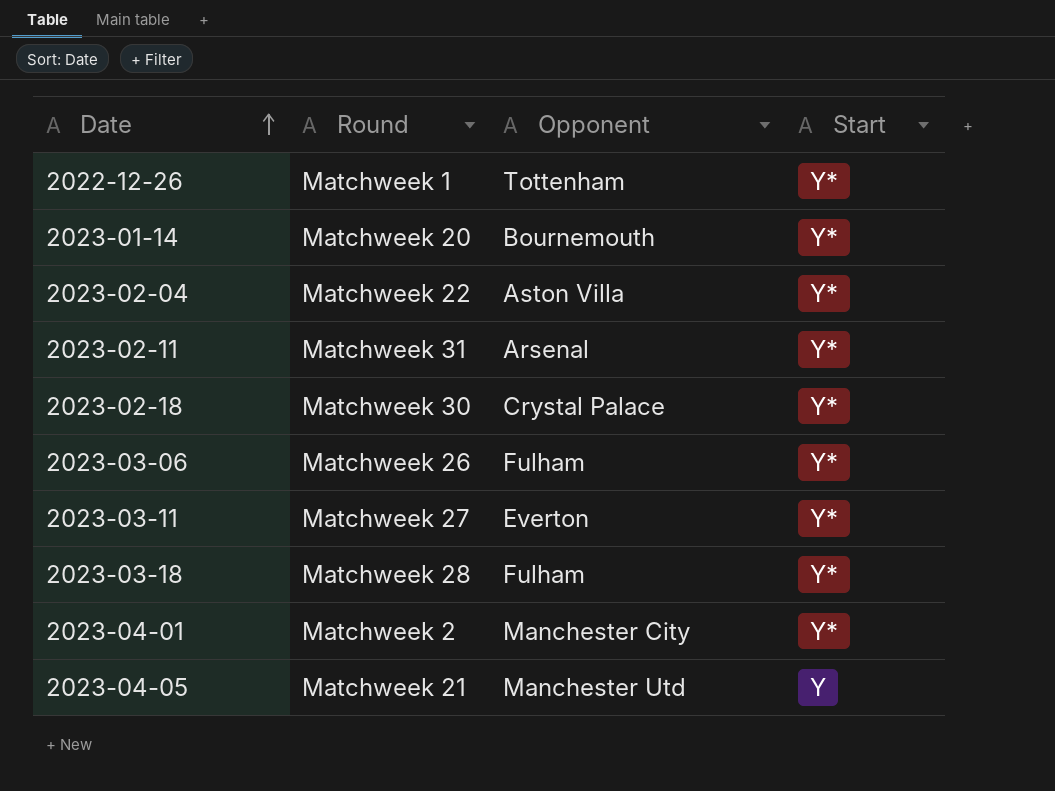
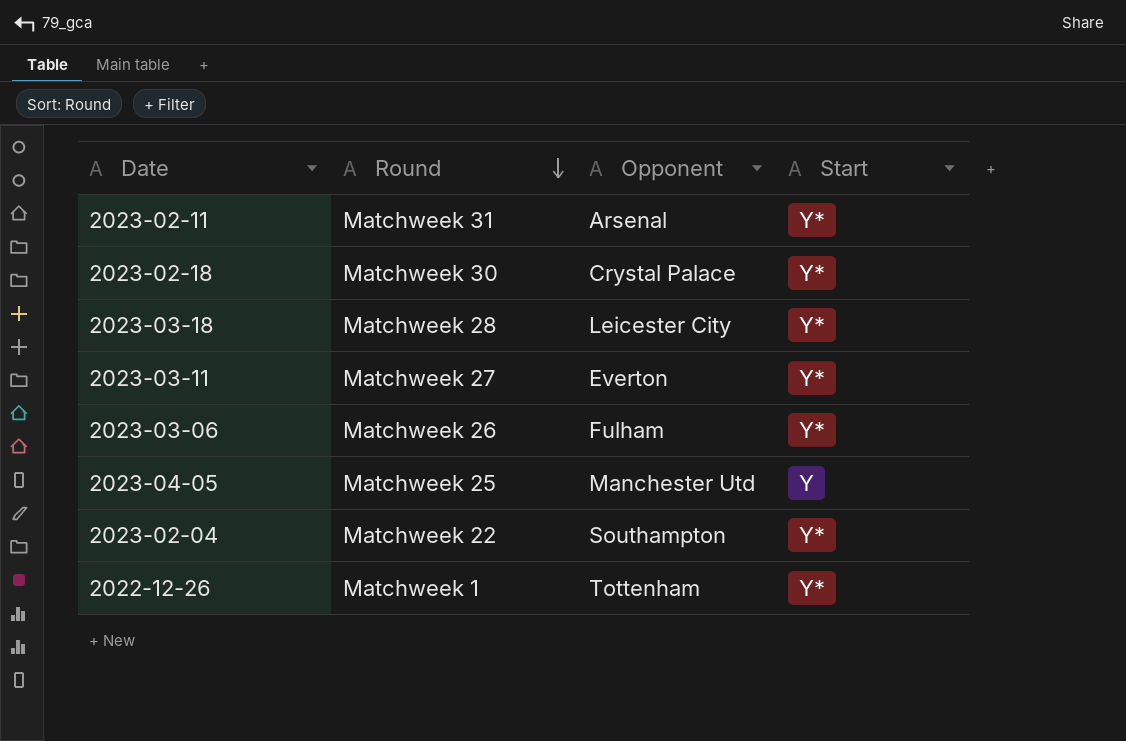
row order: Date ascending -> Round descending
row 2023-01-14: Matchweek 20 | Bournemouth | Y* -> none
row 2023-04-01: Matchweek 2 | Manchester City | Y* -> none
2023-03-18 | Opponent: Fulham -> Leicester City
2023-04-05 | Round: Matchweek 21 -> Matchweek 25
2023-02-04 | Opponent: Aston Villa -> Southampton

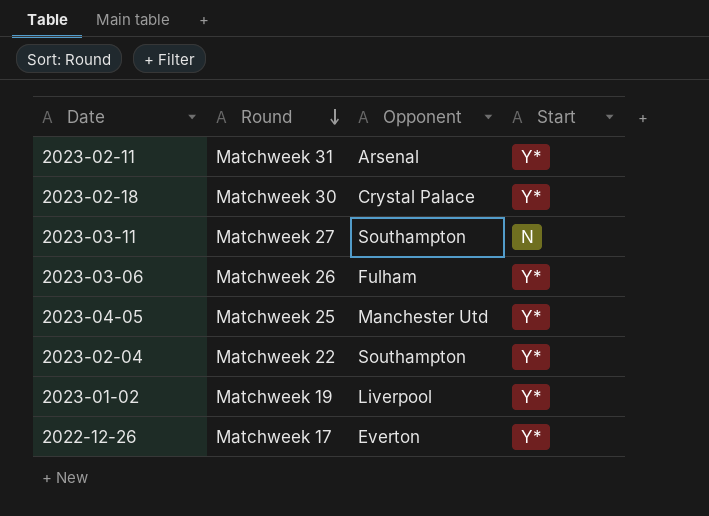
row 2023-03-18: Matchweek 28 | Leicester City | Y* -> none
2023-03-11 | Opponent: Everton -> Southampton
2023-03-11 | Start: Y* -> N
2023-04-05 | Start: Y -> Y*
row 2023-01-02: none -> Matchweek 19 | Liverpool | Y*
2022-12-26 | Round: Matchweek 1 -> Matchweek 17
2022-12-26 | Opponent: Tottenham -> Everton

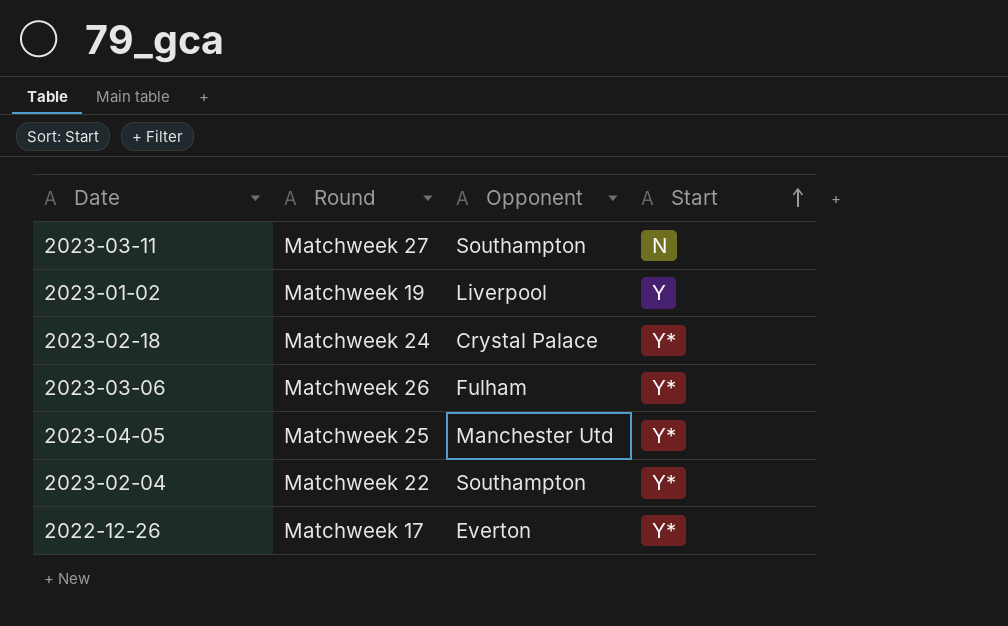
row order: Round descending -> Start ascending
row 2023-02-11: Matchweek 31 | Arsenal | Y* -> none
2023-01-02 | Start: Y* -> Y
2023-02-18 | Round: Matchweek 30 -> Matchweek 24

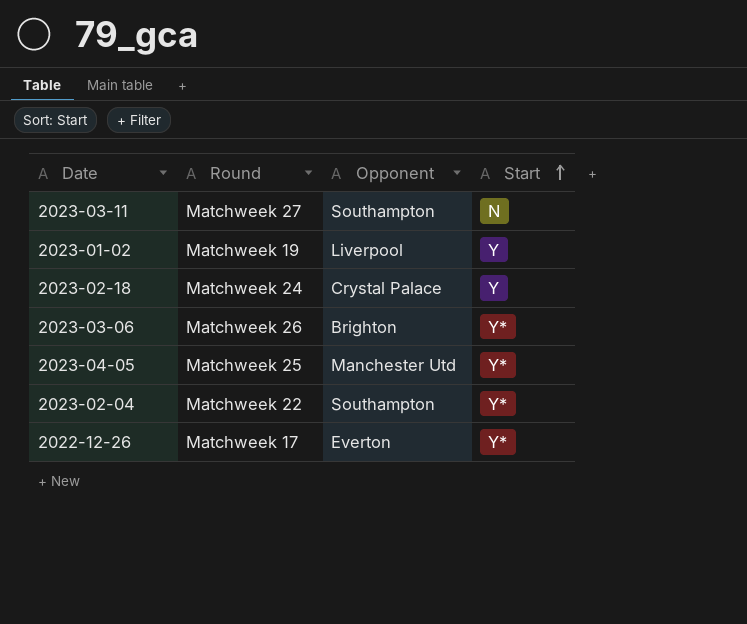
2023-02-18 | Start: Y* -> Y
2023-03-06 | Opponent: Fulham -> Brighton

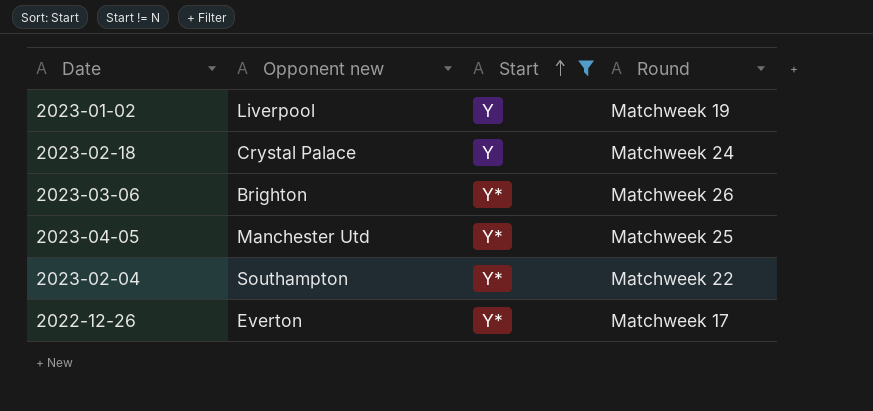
filter: none -> Start != N
column name: Opponent -> Opponent new
column Round | position: 2 -> 4

